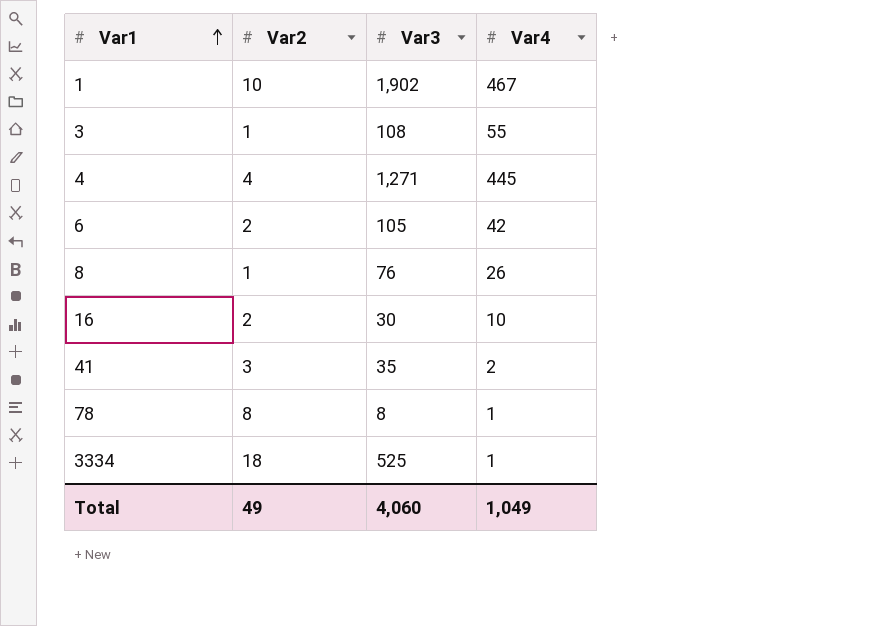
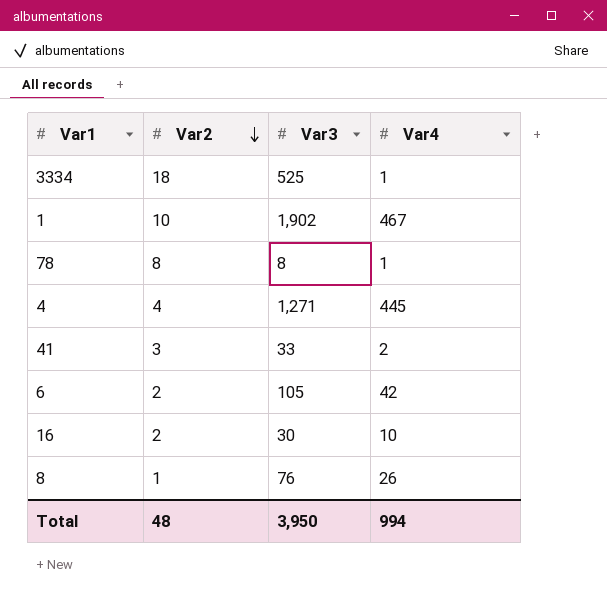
row order: Var1 ascending -> Var2 descending
row 3: 1 | 108 | 55 -> none
41 | Var3: 35 -> 33
Total | Var2: 49 -> 48
Total | Var3: 4,060 -> 3,950
Total | Var4: 1,049 -> 994

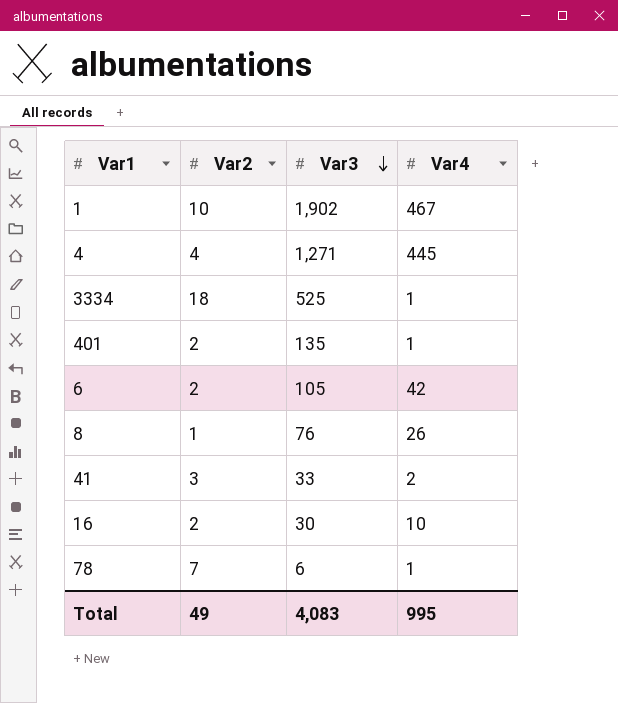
row order: Var2 descending -> Var3 descending
row 401: none -> 2 | 135 | 1
78 | Var2: 8 -> 7
78 | Var3: 8 -> 6
Total | Var2: 48 -> 49
Total | Var3: 3,950 -> 4,083
Total | Var4: 994 -> 995

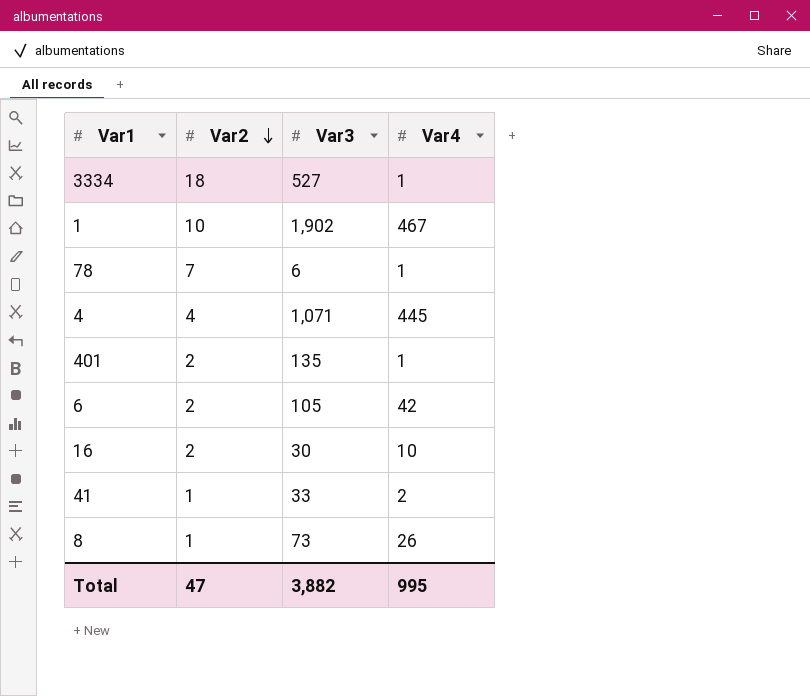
row order: Var3 descending -> Var2 descending
3334 | Var3: 525 -> 527
4 | Var3: 1,271 -> 1,071
41 | Var2: 3 -> 1
8 | Var3: 76 -> 73
Total | Var2: 49 -> 47
Total | Var3: 4,083 -> 3,882

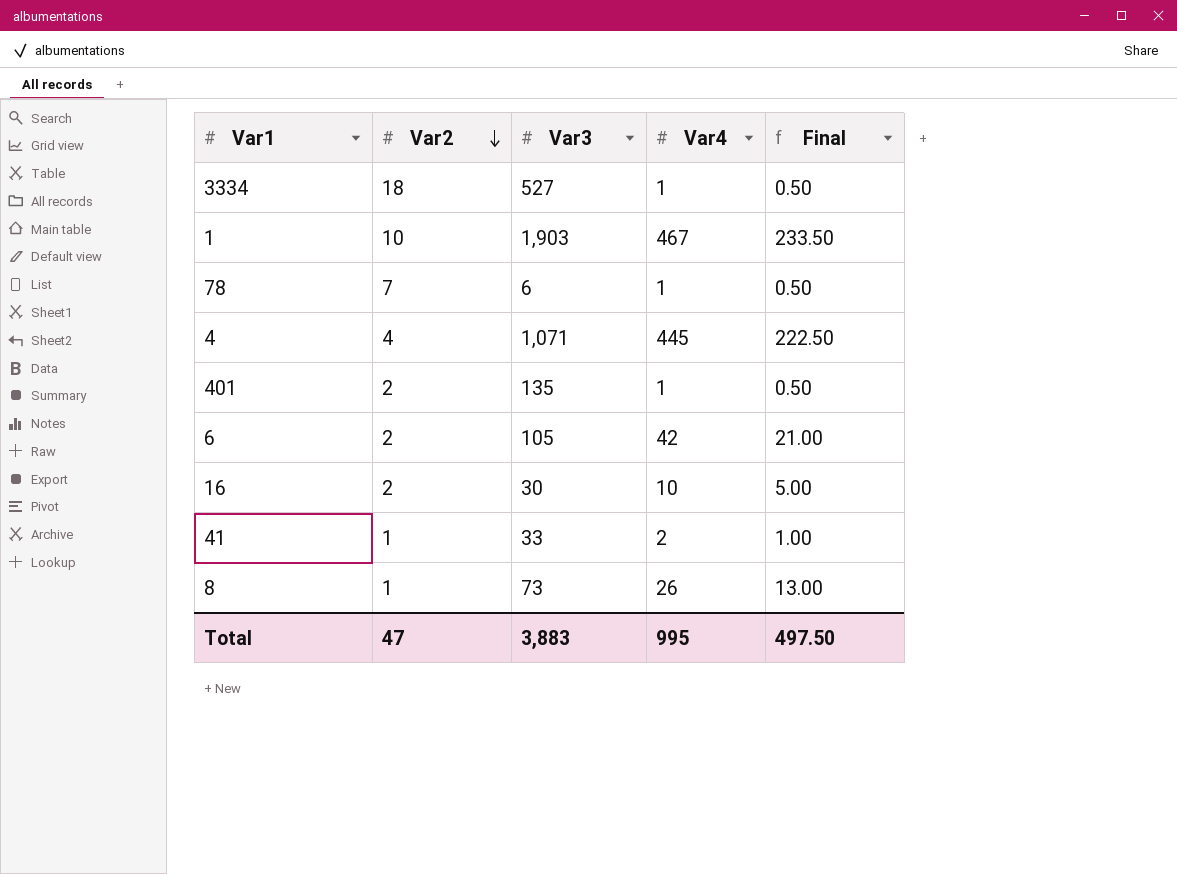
column Final | formula: none -> [Var4] * 0.5
1 | Var3: 1,902 -> 1,903
Total | Var3: 3,882 -> 3,883

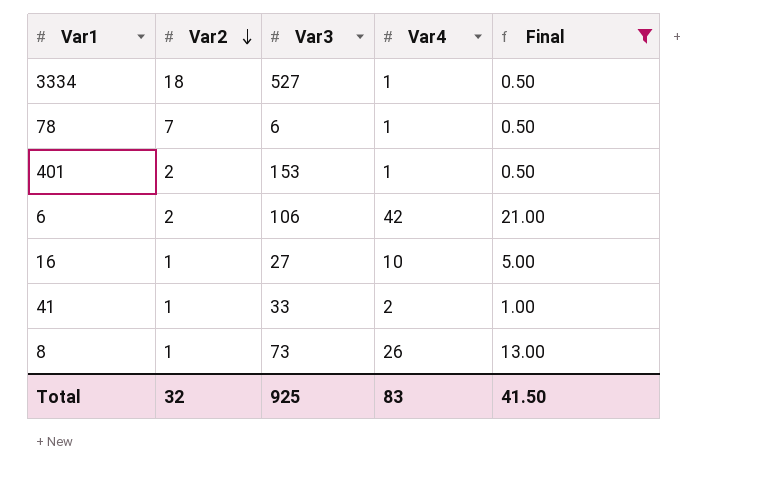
filter: none -> Final <= 21.00
401 | Var3: 135 -> 153
6 | Var3: 105 -> 106
16 | Var2: 2 -> 1
16 | Var3: 30 -> 27
Total | Var2: 47 -> 32
Total | Var3: 3,883 -> 925
Total | Var4: 995 -> 83
Total | Final: 497.50 -> 41.50

